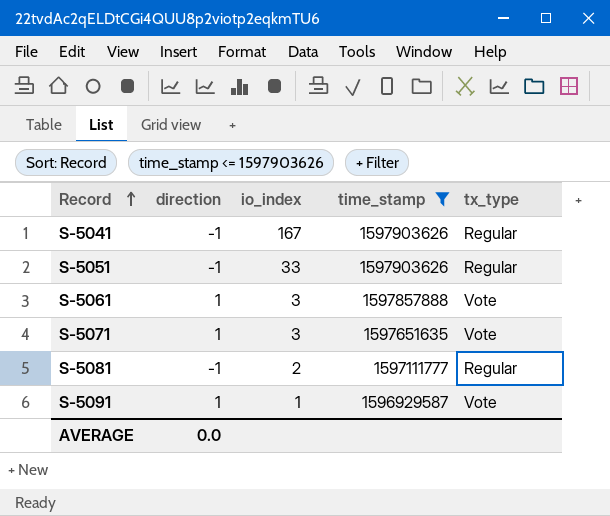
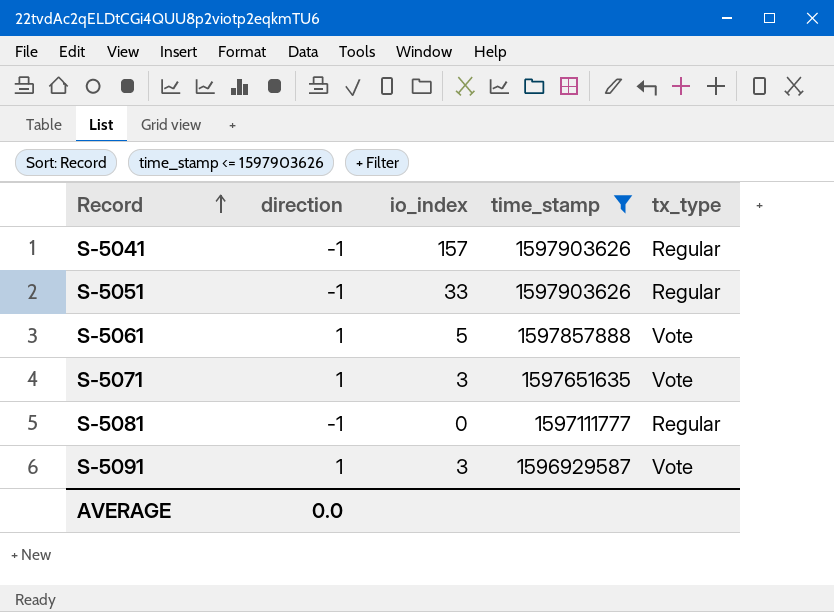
S-5041 | io_index: 167 -> 157
S-5061 | io_index: 3 -> 5
S-5081 | io_index: 2 -> 0
S-5091 | io_index: 1 -> 3

